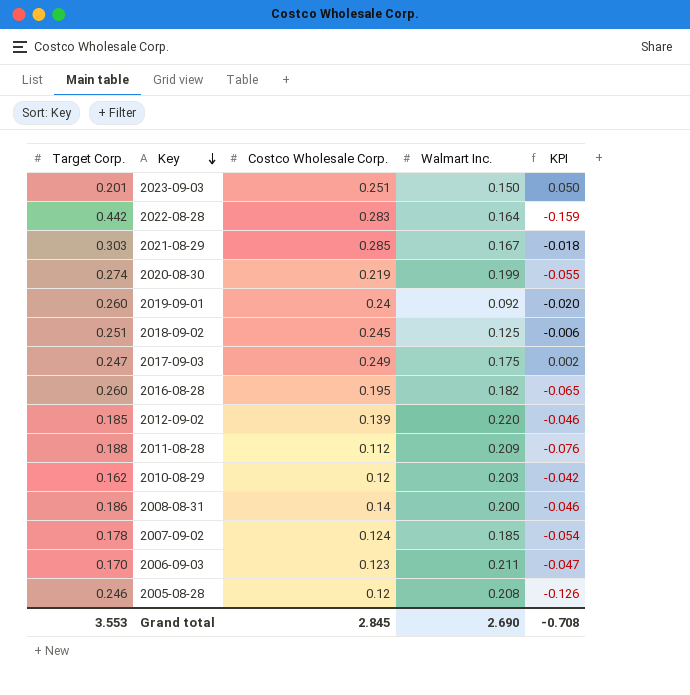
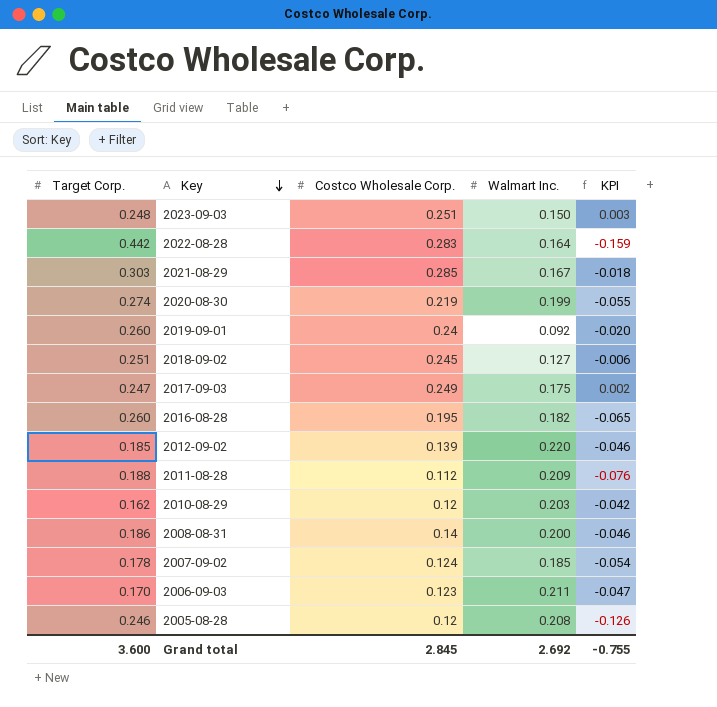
2023-09-03 | Target Corp.: 0.201 -> 0.248
2023-09-03 | KPI: 0.050 -> 0.003
2018-09-02 | Walmart Inc.: 0.125 -> 0.127
Grand total | Target Corp.: 3.553 -> 3.600
Grand total | Walmart Inc.: 2.690 -> 2.692
Grand total | KPI: -0.708 -> -0.755

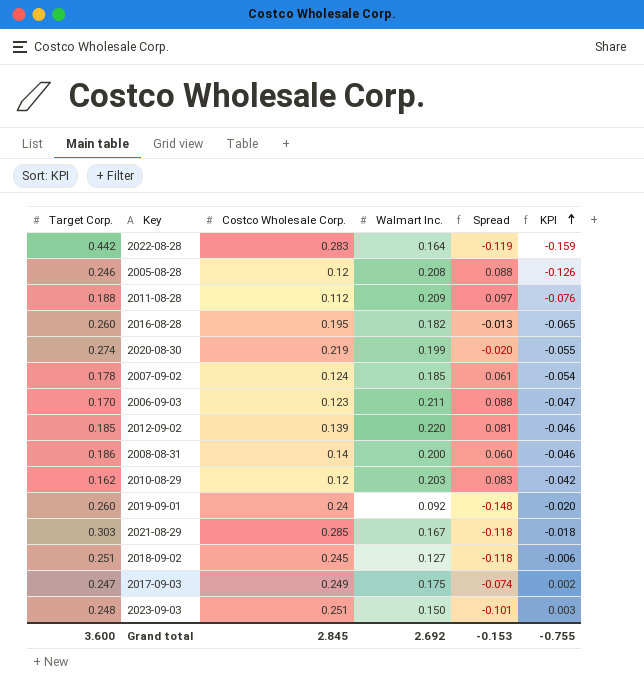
row order: Key descending -> KPI ascending
column Spread | formula: none -> [Walmart Inc.] - [Costco Wholesale Corp.]

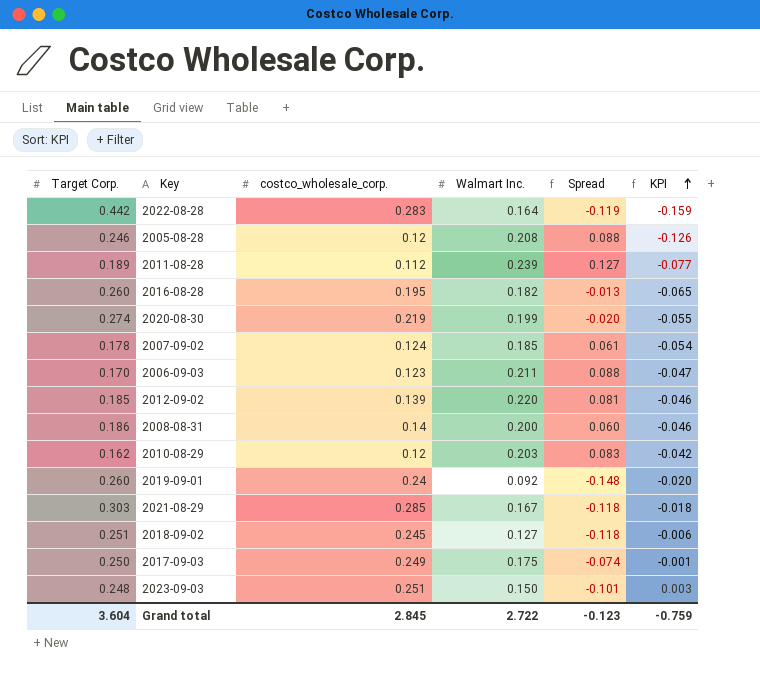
column name: Costco Wholesale Corp. -> costco_wholesale_corp.
2011-08-28 | Target Corp.: 0.188 -> 0.189
2011-08-28 | Walmart Inc.: 0.209 -> 0.239
2011-08-28 | Spread: 0.097 -> 0.127
2011-08-28 | KPI: -0.076 -> -0.077
2017-09-03 | Target Corp.: 0.247 -> 0.250
2017-09-03 | KPI: 0.002 -> -0.001
Grand total | Target Corp.: 3.600 -> 3.604
Grand total | Walmart Inc.: 2.692 -> 2.722
Grand total | Spread: -0.153 -> -0.123
Grand total | KPI: -0.755 -> -0.759

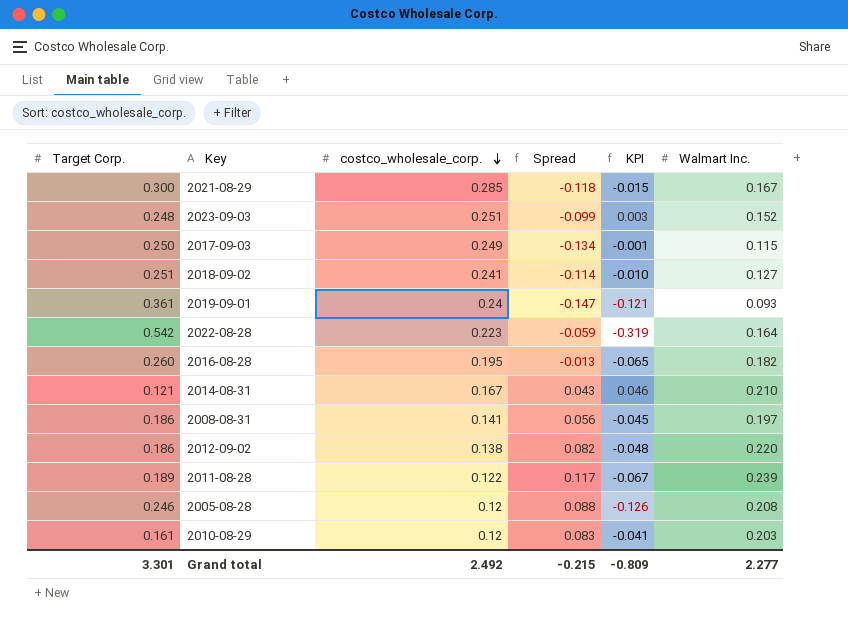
row order: KPI ascending -> costco_wholesale_corp. descending
column Walmart Inc. | position: 4 -> 6
row 2020-08-30: 0.274 | 0.219 | 0.199 | -0.020 | -0.055 -> none
row 2007-09-02: 0.178 | 0.124 | 0.185 | 0.061 | -0.054 -> none
row 2006-09-03: 0.170 | 0.123 | 0.211 | 0.088 | -0.047 -> none
2021-08-29 | Target Corp.: 0.303 -> 0.300
2021-08-29 | KPI: -0.018 -> -0.015
2023-09-03 | Spread: -0.101 -> -0.099
2023-09-03 | Walmart Inc.: 0.150 -> 0.152
2017-09-03 | Spread: -0.074 -> -0.134
2017-09-03 | Walmart Inc.: 0.175 -> 0.115
2018-09-02 | costco_wholesale_corp.: 0.245 -> 0.241
2018-09-02 | Spread: -0.118 -> -0.114
2018-09-02 | KPI: -0.006 -> -0.010
2019-09-01 | Target Corp.: 0.260 -> 0.361
2019-09-01 | Spread: -0.148 -> -0.147
2019-09-01 | KPI: -0.020 -> -0.121
2019-09-01 | Walmart Inc.: 0.092 -> 0.093
2022-08-28 | Target Corp.: 0.442 -> 0.542
2022-08-28 | costco_wholesale_corp.: 0.283 -> 0.223
2022-08-28 | Spread: -0.119 -> -0.059
2022-08-28 | KPI: -0.159 -> -0.319
row 2014-08-31: none -> 0.121 | 0.167 | 0.043 | 0.046 | 0.210
2008-08-31 | costco_wholesale_corp.: 0.14 -> 0.141
2008-08-31 | Spread: 0.060 -> 0.056
2008-08-31 | KPI: -0.046 -> -0.045
2008-08-31 | Walmart Inc.: 0.200 -> 0.197
2012-09-02 | Target Corp.: 0.185 -> 0.186
2012-09-02 | costco_wholesale_corp.: 0.139 -> 0.138
2012-09-02 | Spread: 0.081 -> 0.082
2012-09-02 | KPI: -0.046 -> -0.048
2011-08-28 | costco_wholesale_corp.: 0.112 -> 0.122
2011-08-28 | Spread: 0.127 -> 0.117
2011-08-28 | KPI: -0.077 -> -0.067
2010-08-29 | Target Corp.: 0.162 -> 0.161
2010-08-29 | KPI: -0.042 -> -0.041
Grand total | Target Corp.: 3.604 -> 3.301
Grand total | costco_wholesale_corp.: 2.845 -> 2.492
Grand total | Spread: -0.123 -> -0.215
Grand total | KPI: -0.759 -> -0.809
Grand total | Walmart Inc.: 2.722 -> 2.277

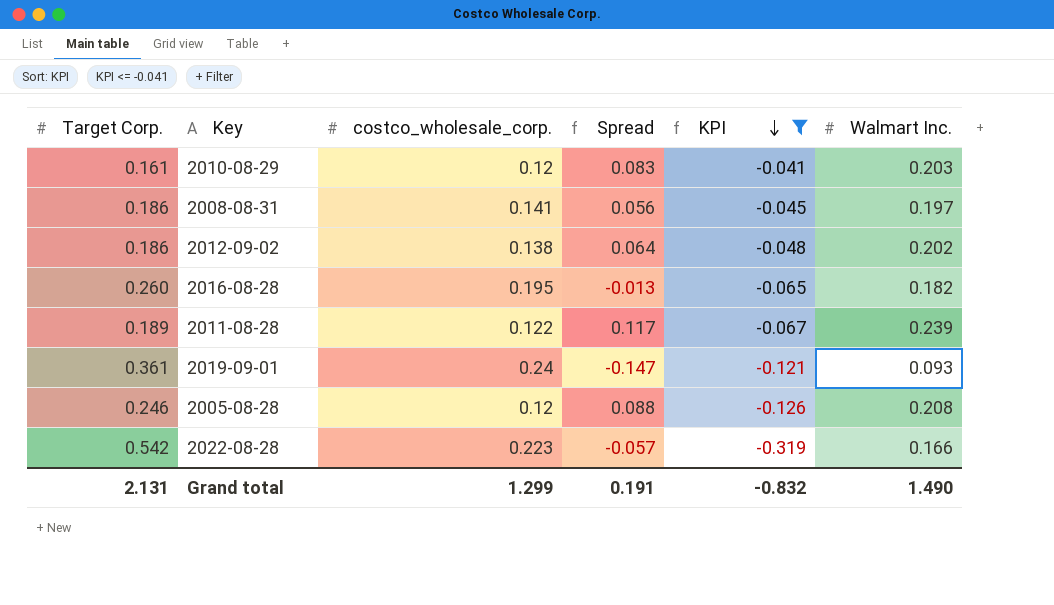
filter: none -> KPI <= -0.041
row order: costco_wholesale_corp. descending -> KPI descending
2012-09-02 | Spread: 0.082 -> 0.064
2012-09-02 | Walmart Inc.: 0.220 -> 0.202
2022-08-28 | Spread: -0.059 -> -0.057
2022-08-28 | Walmart Inc.: 0.164 -> 0.166
Grand total | Target Corp.: 3.301 -> 2.131
Grand total | costco_wholesale_corp.: 2.492 -> 1.299
Grand total | Spread: -0.215 -> 0.191
Grand total | KPI: -0.809 -> -0.832
Grand total | Walmart Inc.: 2.277 -> 1.490

